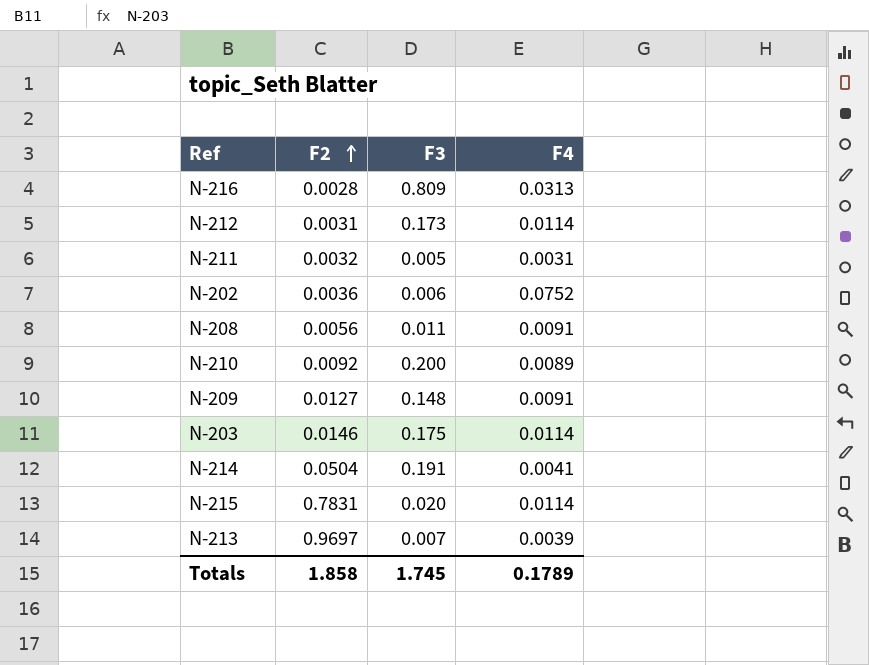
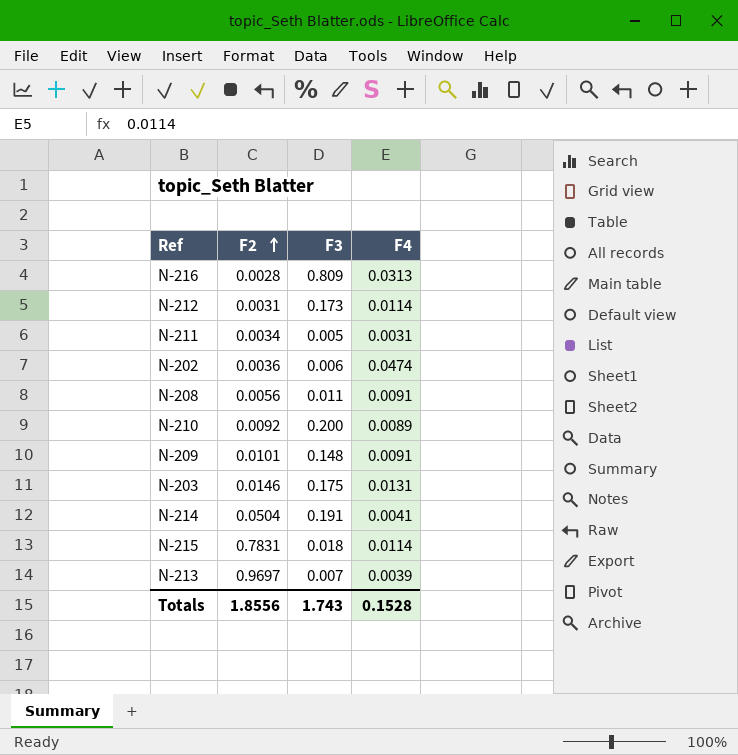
N-211 | F2: 0.0032 -> 0.0034
N-202 | F4: 0.0752 -> 0.0474
N-209 | F2: 0.0127 -> 0.0101
N-203 | F4: 0.0114 -> 0.0131
N-215 | F3: 0.020 -> 0.018
Totals | F2: 1.858 -> 1.8556
Totals | F3: 1.745 -> 1.743
Totals | F4: 0.1789 -> 0.1528

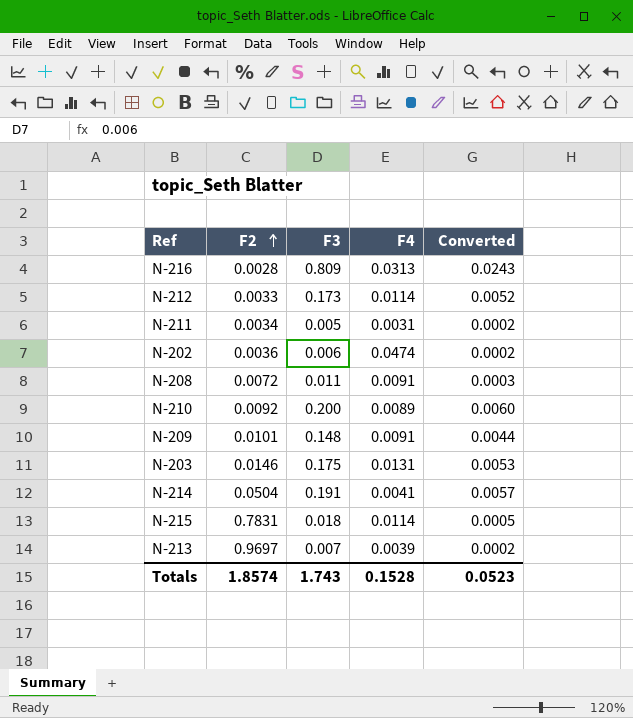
column Converted | formula: none -> [F3] * 0.03
N-212 | F2: 0.0031 -> 0.0033
N-208 | F2: 0.0056 -> 0.0072
Totals | F2: 1.8556 -> 1.8574

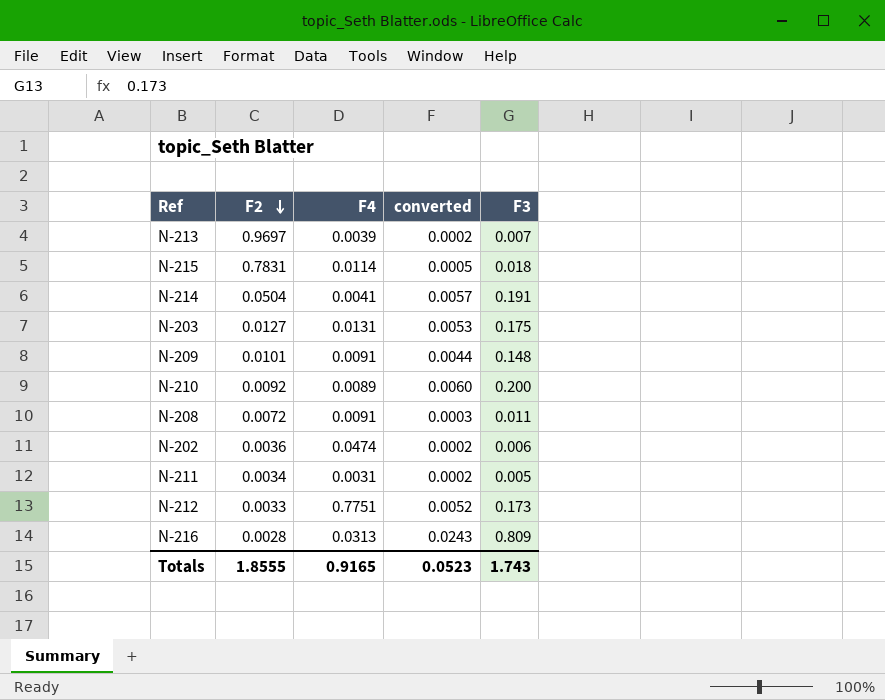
row order: F2 ascending -> F2 descending
column name: Converted -> converted
column F3 | position: 3 -> 5
N-203 | F2: 0.0146 -> 0.0127
N-212 | F4: 0.0114 -> 0.7751
Totals | F2: 1.8574 -> 1.8555
Totals | F4: 0.1528 -> 0.9165

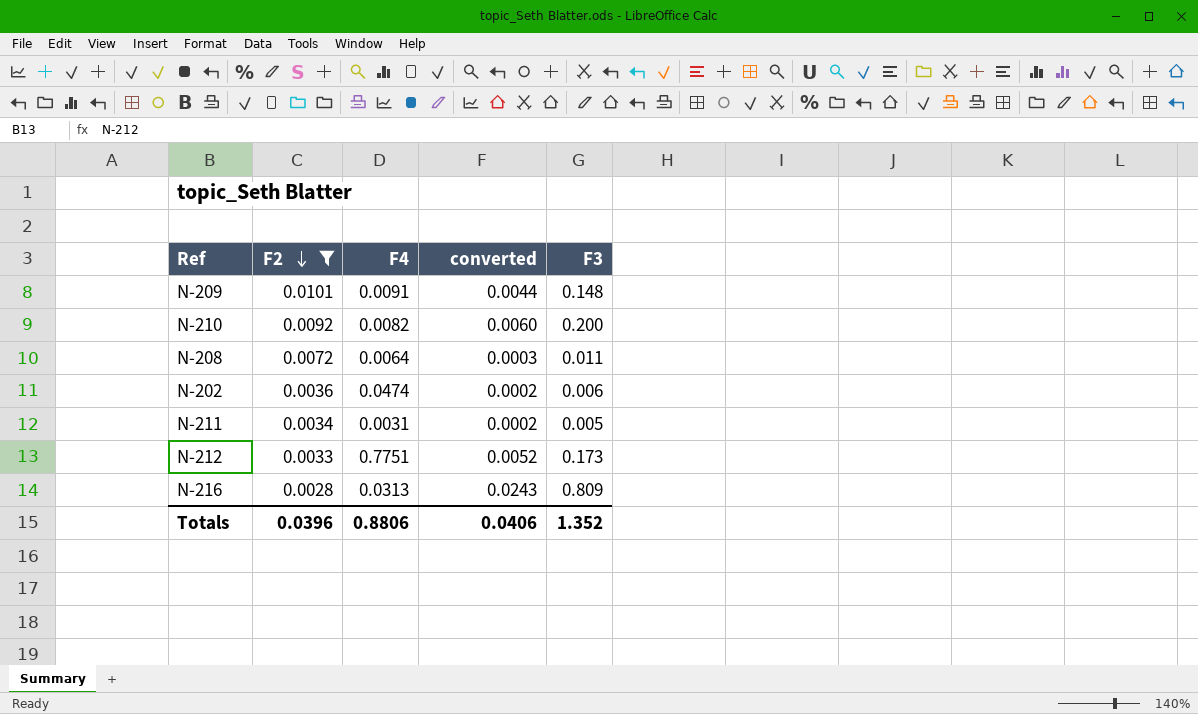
filter: none -> F2 <= 0.0101
N-210 | F4: 0.0089 -> 0.0082
N-208 | F4: 0.0091 -> 0.0064
Totals | F2: 1.8555 -> 0.0396
Totals | F4: 0.9165 -> 0.8806
Totals | converted: 0.0523 -> 0.0406
Totals | F3: 1.743 -> 1.352

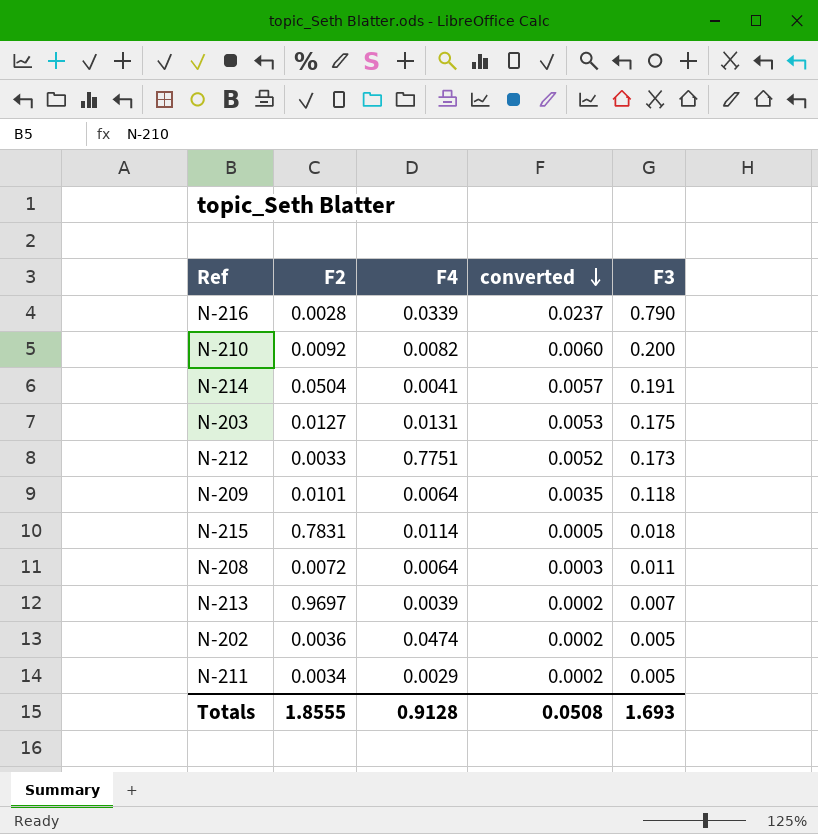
filter: F2 <= 0.0101 -> none
row order: F2 descending -> converted descending
N-216 | F4: 0.0313 -> 0.0339
N-216 | converted: 0.0243 -> 0.0237
N-216 | F3: 0.809 -> 0.790
N-209 | F4: 0.0091 -> 0.0064
N-209 | converted: 0.0044 -> 0.0035
N-209 | F3: 0.148 -> 0.118
N-202 | F3: 0.006 -> 0.005
N-211 | F4: 0.0031 -> 0.0029
Totals | F2: 0.0396 -> 1.8555
Totals | F4: 0.8806 -> 0.9128
Totals | converted: 0.0406 -> 0.0508
Totals | F3: 1.352 -> 1.693

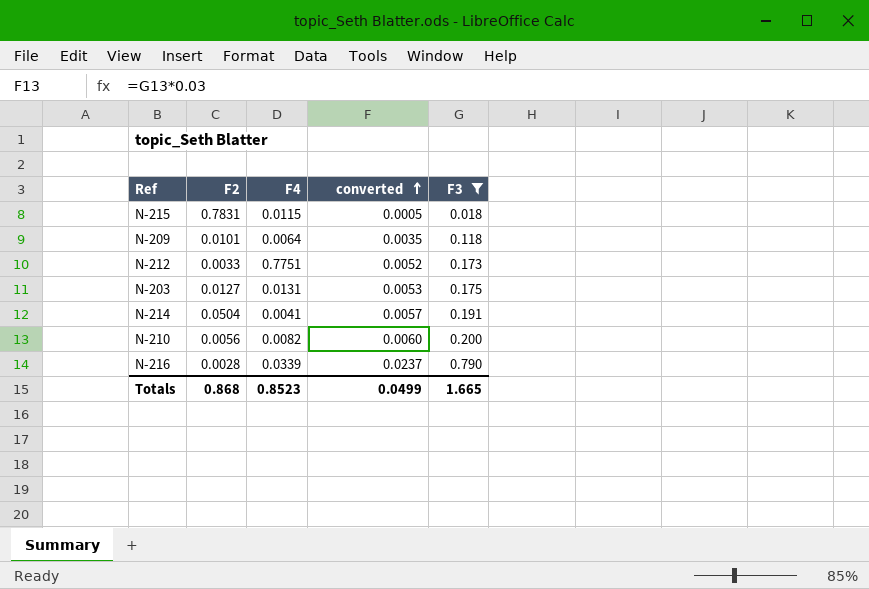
filter: none -> F3 >= 0.018
row order: converted descending -> converted ascending
N-215 | F4: 0.0114 -> 0.0115
N-210 | F2: 0.0092 -> 0.0056
Totals | F2: 1.8555 -> 0.868
Totals | F4: 0.9128 -> 0.8523
Totals | converted: 0.0508 -> 0.0499
Totals | F3: 1.693 -> 1.665

